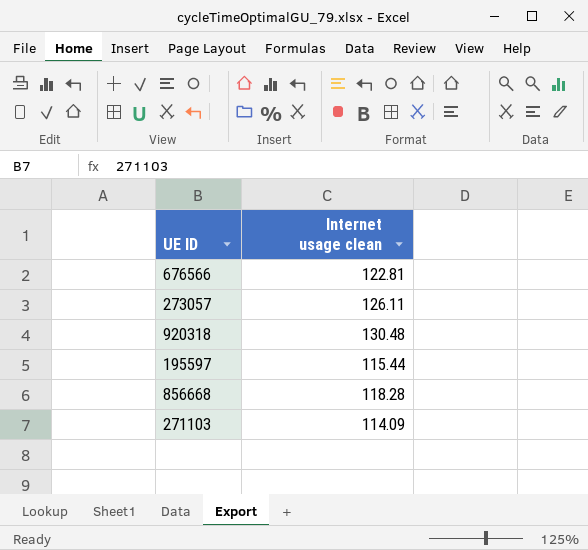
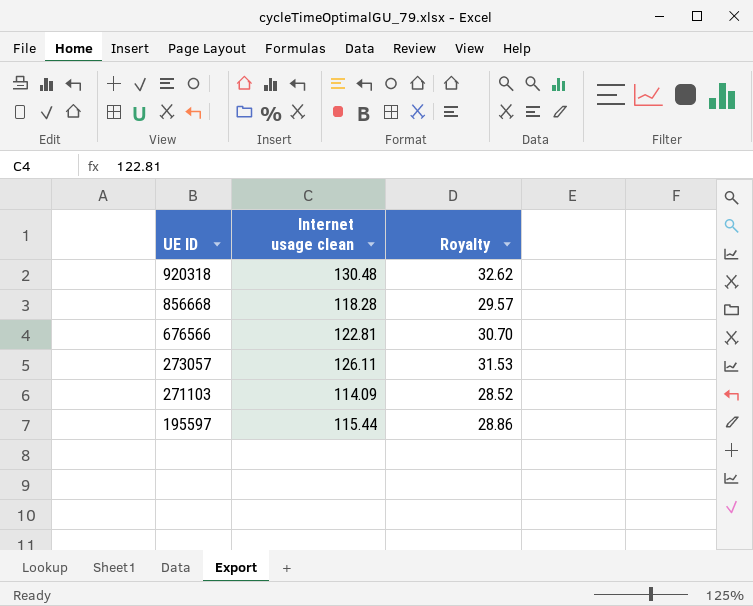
row order: none -> UE ID descending
column Royalty | formula: none -> [Internet usage clean] * 0.25

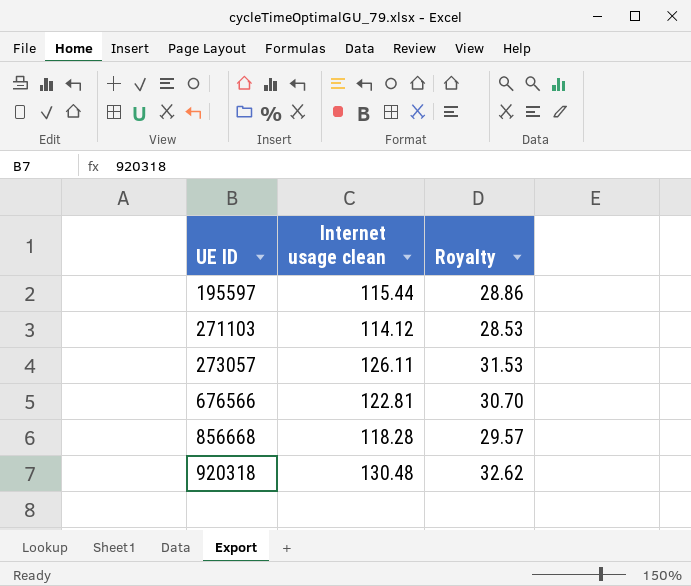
row order: UE ID descending -> UE ID ascending
271103 | Internet usage clean: 114.09 -> 114.12
271103 | Royalty: 28.52 -> 28.53

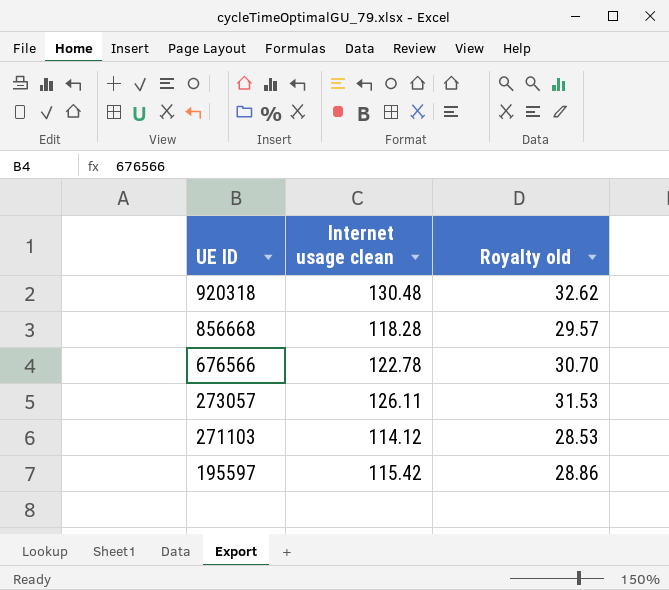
row order: UE ID ascending -> UE ID descending
column name: Royalty -> Royalty old
676566 | Internet usage clean: 122.81 -> 122.78
195597 | Internet usage clean: 115.44 -> 115.42

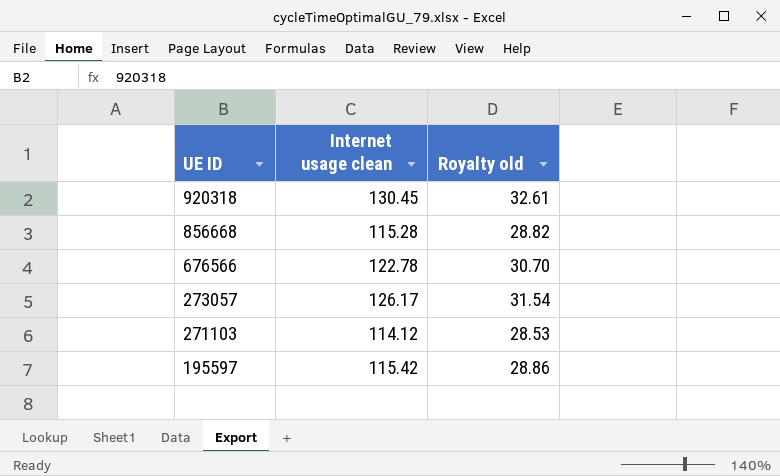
920318 | Internet usage clean: 130.48 -> 130.45
920318 | Royalty old: 32.62 -> 32.61
856668 | Internet usage clean: 118.28 -> 115.28
856668 | Royalty old: 29.57 -> 28.82
273057 | Internet usage clean: 126.11 -> 126.17
273057 | Royalty old: 31.53 -> 31.54

